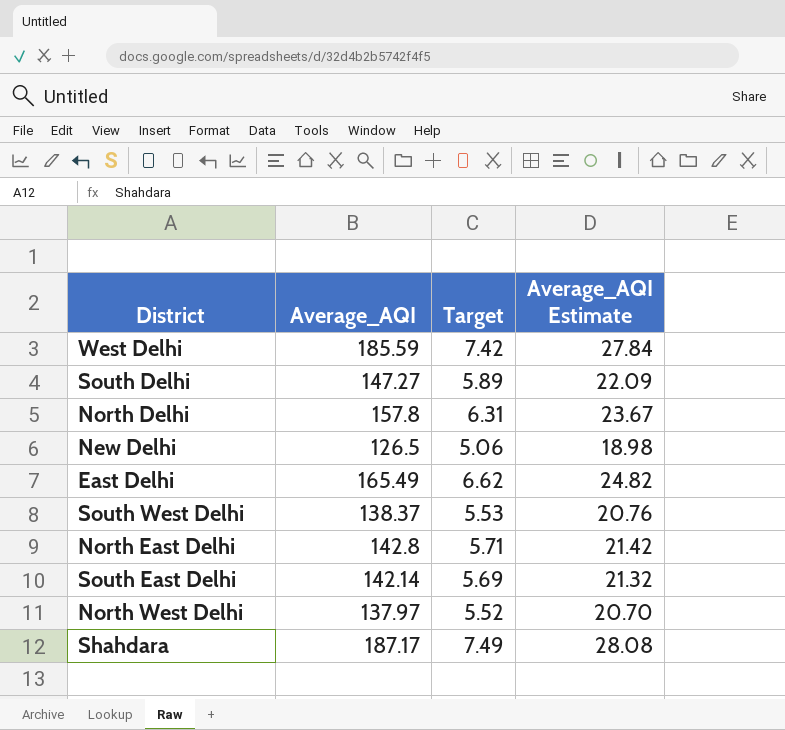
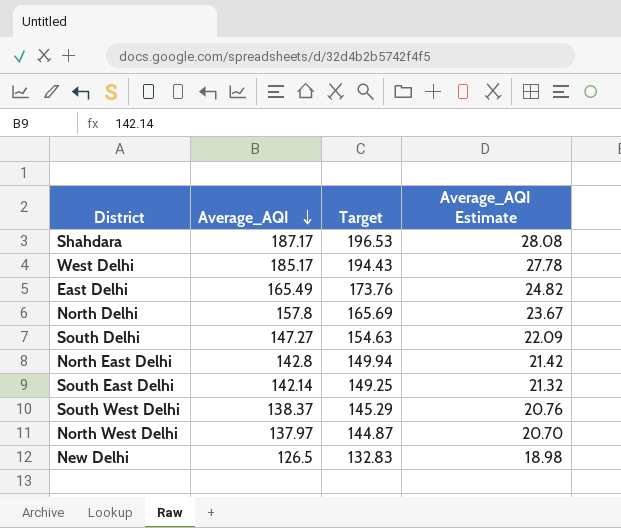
row order: none -> Average_AQI descending
column Target | formula: [Average_AQI] * 0.04 -> [Average_AQI] * 1.05
West Delhi | Average_AQI: 185.59 -> 185.17
West Delhi | Average_AQI Estimate: 27.84 -> 27.78

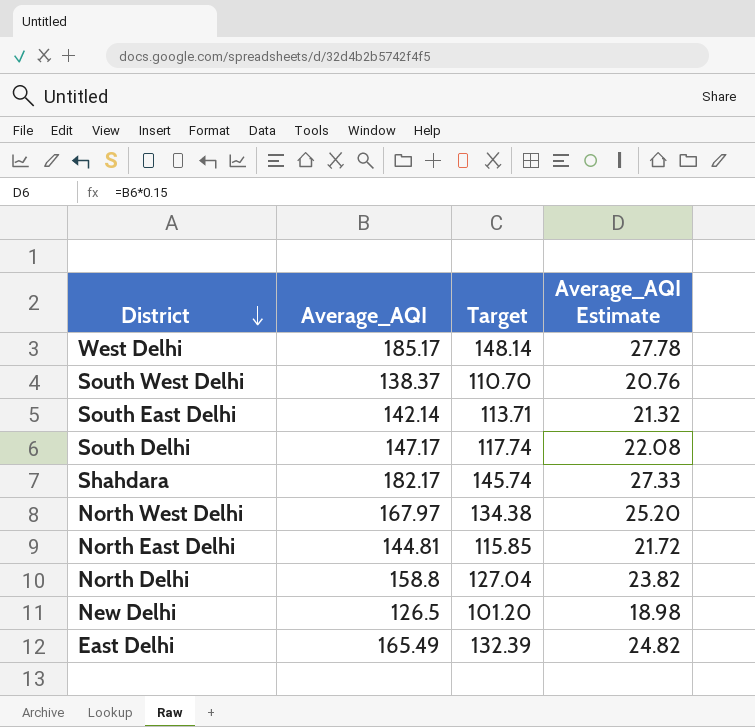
row order: Average_AQI descending -> District descending
column Target | formula: [Average_AQI] * 1.05 -> [Average_AQI] * 0.8
South Delhi | Average_AQI: 147.27 -> 147.17
South Delhi | Average_AQI Estimate: 22.09 -> 22.08
Shahdara | Average_AQI: 187.17 -> 182.17
Shahdara | Average_AQI Estimate: 28.08 -> 27.33
North West Delhi | Average_AQI: 137.97 -> 167.97
North West Delhi | Average_AQI Estimate: 20.70 -> 25.20
North East Delhi | Average_AQI: 142.8 -> 144.81
North East Delhi | Average_AQI Estimate: 21.42 -> 21.72
North Delhi | Average_AQI: 157.8 -> 158.8
North Delhi | Average_AQI Estimate: 23.67 -> 23.82

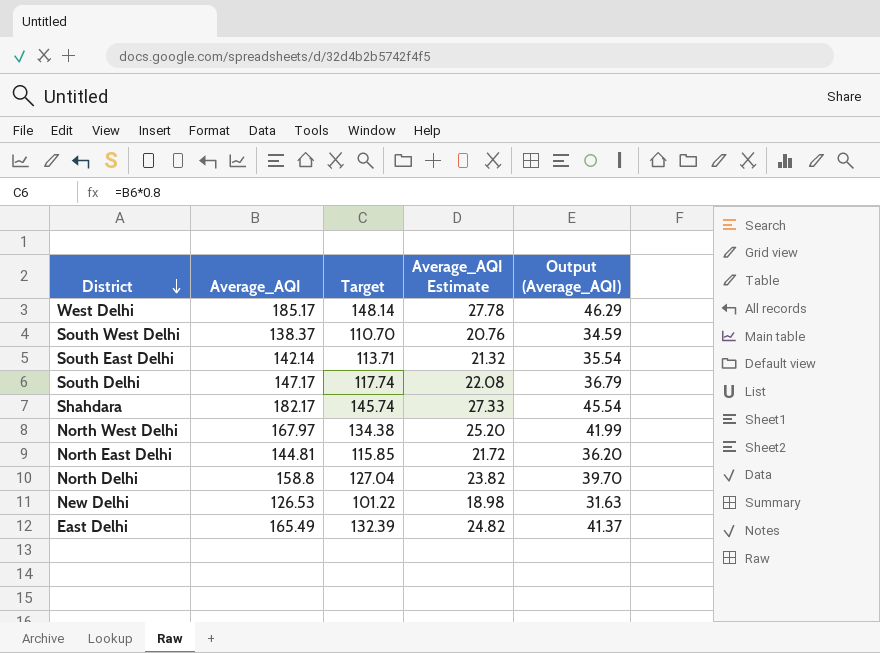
column Output (Average_AQI) | formula: none -> [Average_AQI] * 0.25
New Delhi | Average_AQI: 126.5 -> 126.53
New Delhi | Target: 101.20 -> 101.22

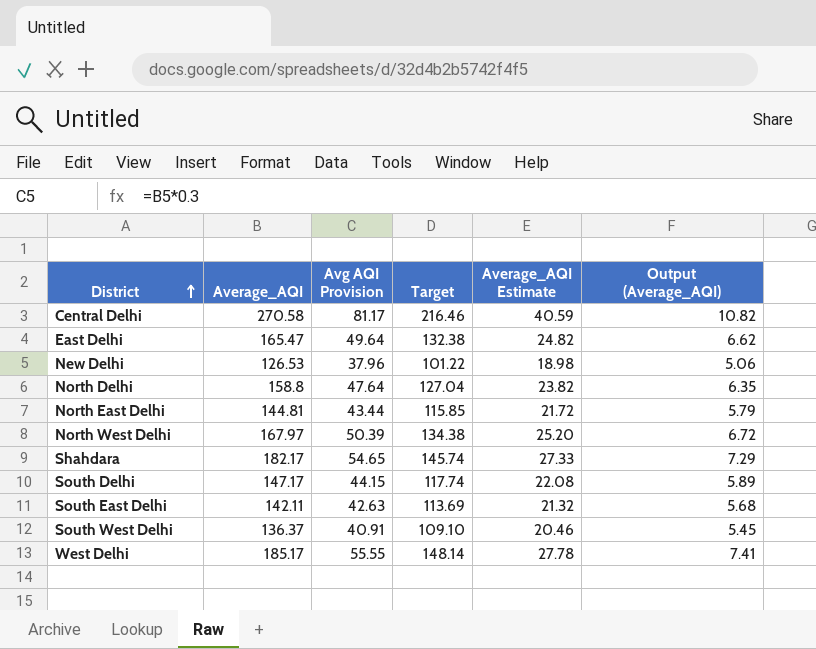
row order: District descending -> District ascending
column Avg AQI Provision | formula: none -> [Average_AQI] * 0.3
column Output (Average_AQI) | formula: [Average_AQI] * 0.25 -> [Average_AQI] * 0.04
row Central Delhi: none -> 270.58 | 81.17 | 216.46 | 40.59 | 10.82
East Delhi | Average_AQI: 165.49 -> 165.47
East Delhi | Target: 132.39 -> 132.38
South East Delhi | Average_AQI: 142.14 -> 142.11
South East Delhi | Target: 113.71 -> 113.69
South West Delhi | Average_AQI: 138.37 -> 136.37
South West Delhi | Target: 110.70 -> 109.10
South West Delhi | Average_AQI Estimate: 20.76 -> 20.46

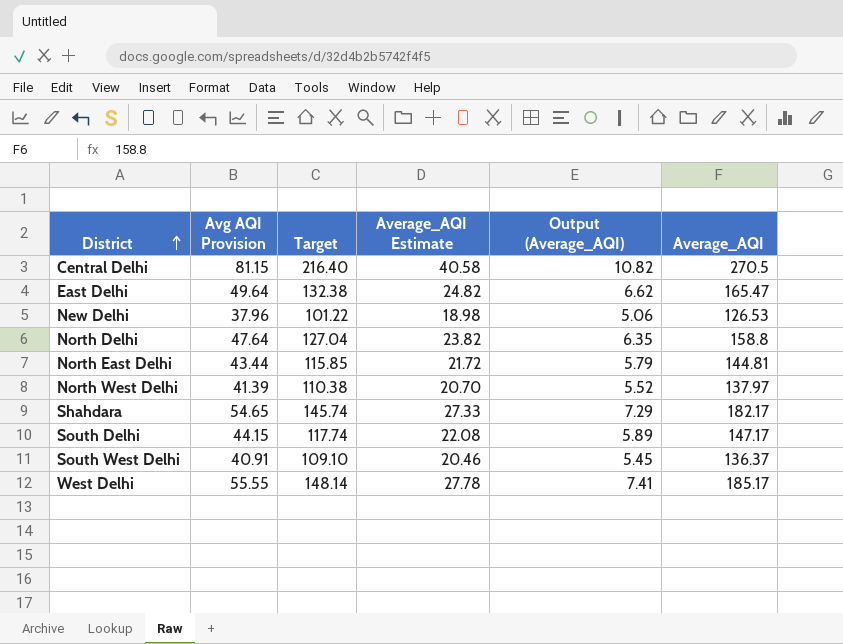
column Average_AQI | position: 2 -> 6
row South East Delhi: 142.11 | 42.63 | 113.69 | 21.32 | 5.68 -> none
Central Delhi | Avg AQI Provision: 81.17 -> 81.15
Central Delhi | Target: 216.46 -> 216.40
Central Delhi | Average_AQI Estimate: 40.59 -> 40.58
Central Delhi | Average_AQI: 270.58 -> 270.5
North West Delhi | Avg AQI Provision: 50.39 -> 41.39
North West Delhi | Target: 134.38 -> 110.38
North West Delhi | Average_AQI Estimate: 25.20 -> 20.70
North West Delhi | Output (Average_AQI): 6.72 -> 5.52
North West Delhi | Average_AQI: 167.97 -> 137.97

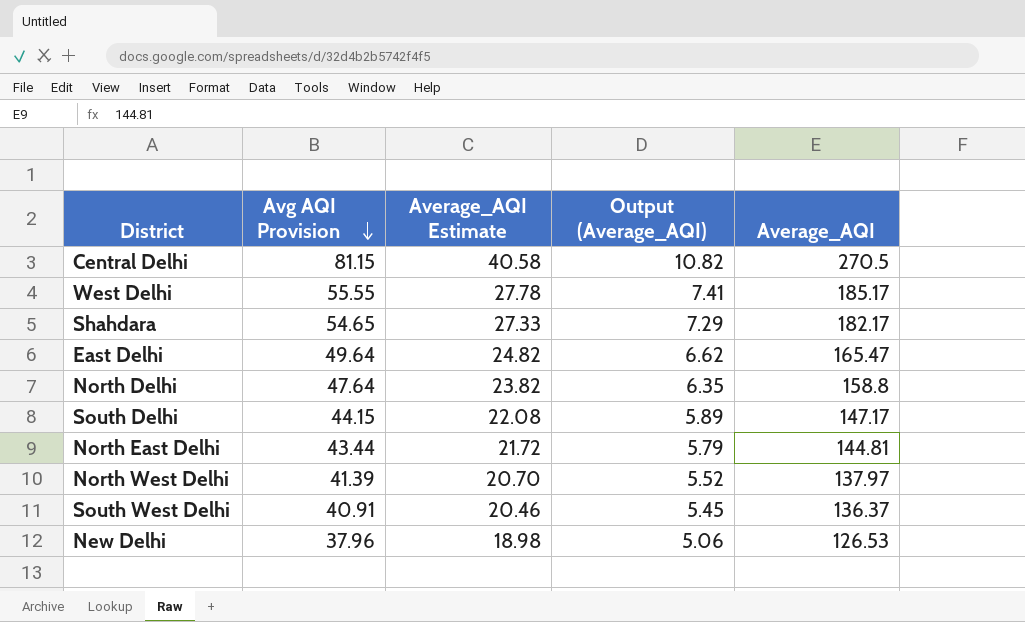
row order: District ascending -> Avg AQI Provision descending
column Target | formula: [Average_AQI] * 0.8 -> none

